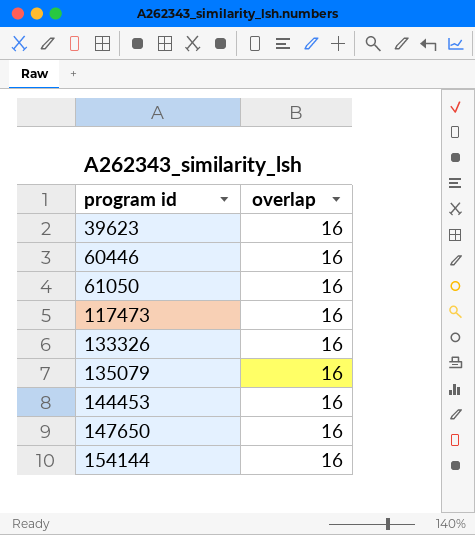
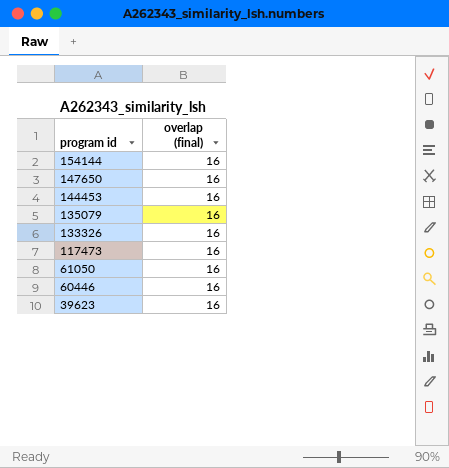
row order: program id ascending -> program id descending
column name: overlap -> overlap (final)

